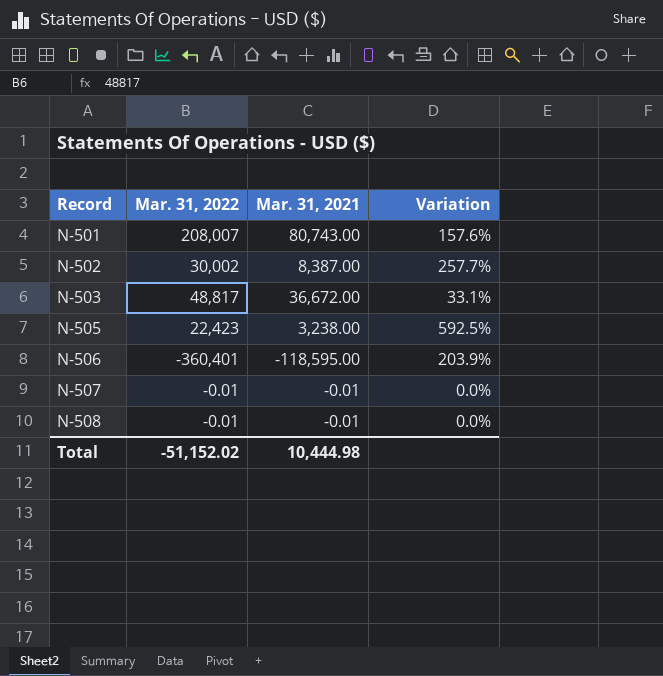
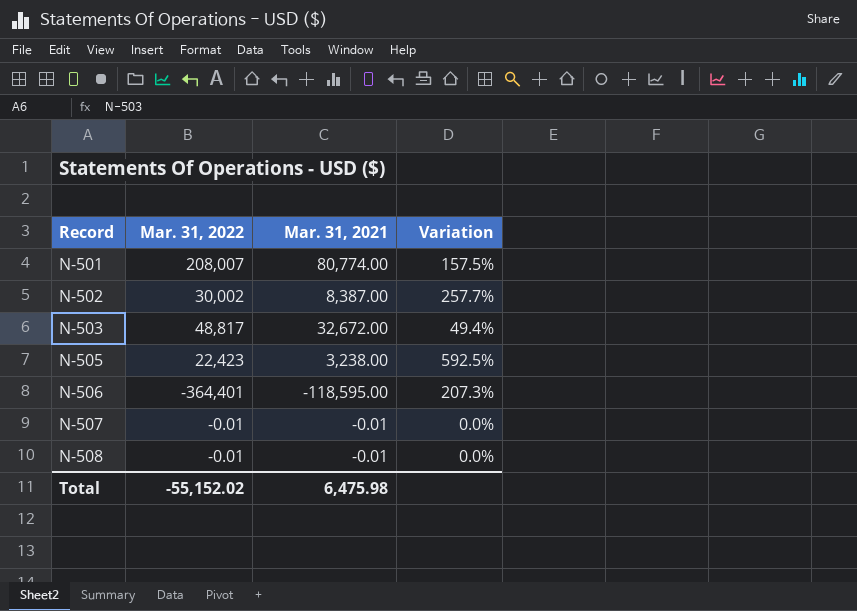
N-501 | Mar. 31, 2021: 80,743.00 -> 80,774.00
N-501 | Variation: 157.6% -> 157.5%
N-503 | Mar. 31, 2021: 36,672.00 -> 32,672.00
N-503 | Variation: 33.1% -> 49.4%
N-506 | Mar. 31, 2022: -360,401 -> -364,401
N-506 | Variation: 203.9% -> 207.3%
Total | Mar. 31, 2022: -51,152.02 -> -55,152.02
Total | Mar. 31, 2021: 10,444.98 -> 6,475.98

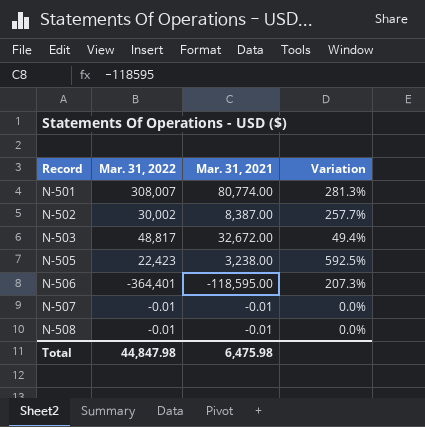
N-501 | Mar. 31, 2022: 208,007 -> 308,007
N-501 | Variation: 157.5% -> 281.3%
Total | Mar. 31, 2022: -55,152.02 -> 44,847.98

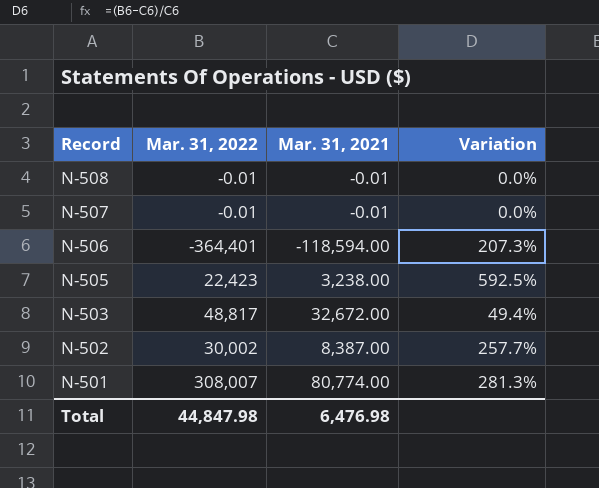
row order: Record ascending -> Record descending
N-506 | Mar. 31, 2021: -118,595.00 -> -118,594.00
Total | Mar. 31, 2021: 6,475.98 -> 6,476.98

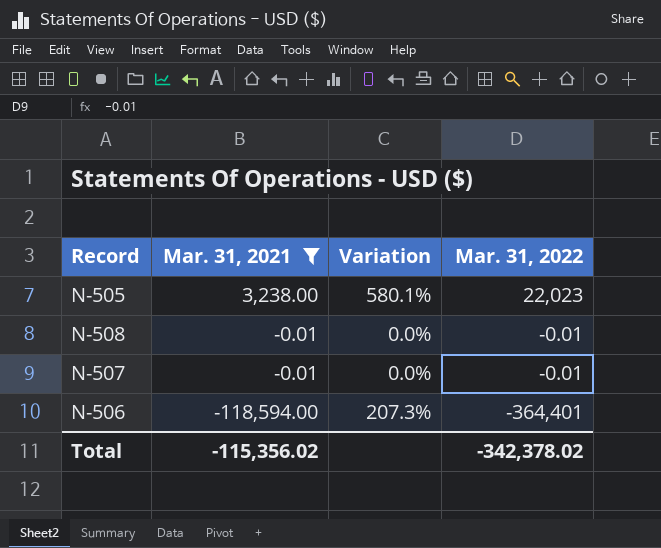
filter: none -> Mar. 31, 2021 <= 3,238.00
row order: Record descending -> Mar. 31, 2021 descending
column Mar. 31, 2022 | position: 2 -> 4
N-505 | Variation: 592.5% -> 580.1%
N-505 | Mar. 31, 2022: 22,423 -> 22,023
Total | Mar. 31, 2021: 6,476.98 -> -115,356.02
Total | Mar. 31, 2022: 44,847.98 -> -342,378.02

